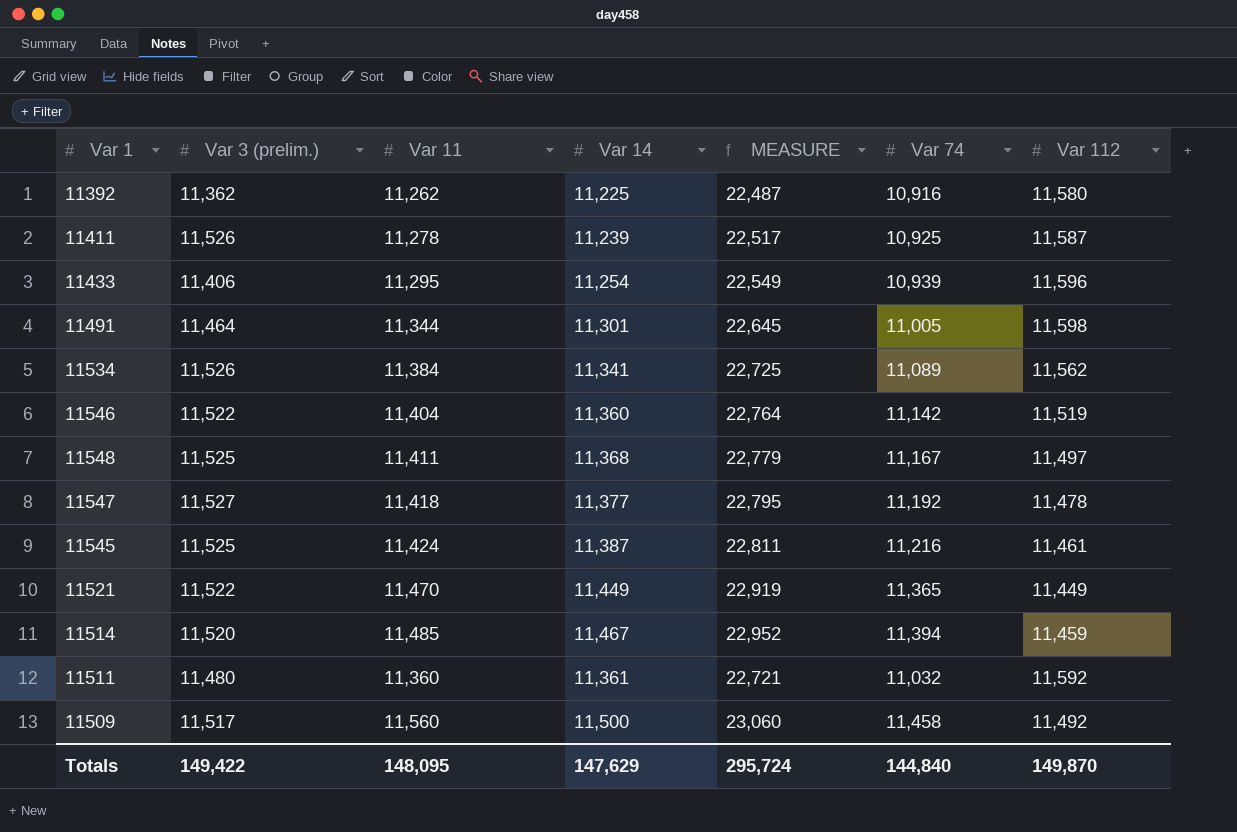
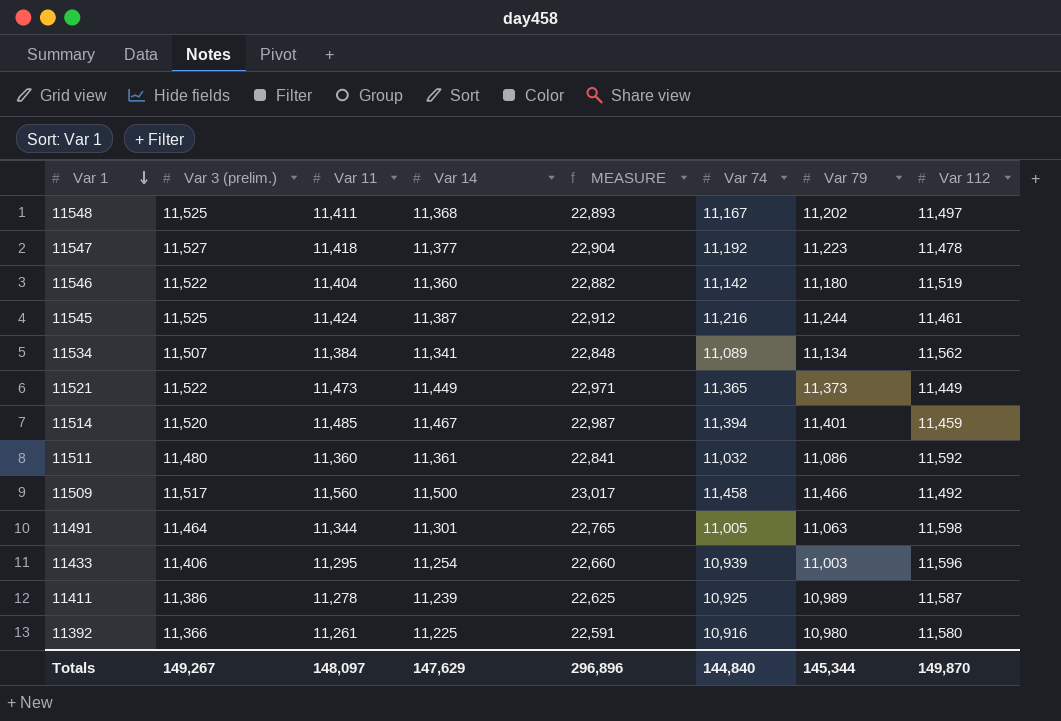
row order: none -> Var 1 descending
column MEASURE | formula: [Var 11] + [Var 14] -> [Var 3 (prelim.)] + [Var 14]
column Var 79 | position: none -> 7
11534 | Var 3 (prelim.): 11,526 -> 11,507
11521 | Var 11: 11,470 -> 11,473
11411 | Var 3 (prelim.): 11,526 -> 11,386
11392 | Var 3 (prelim.): 11,362 -> 11,366
11392 | Var 11: 11,262 -> 11,261
Totals | Var 3 (prelim.): 149,422 -> 149,267
Totals | Var 11: 148,095 -> 148,097
Totals | MEASURE: 295,724 -> 296,896

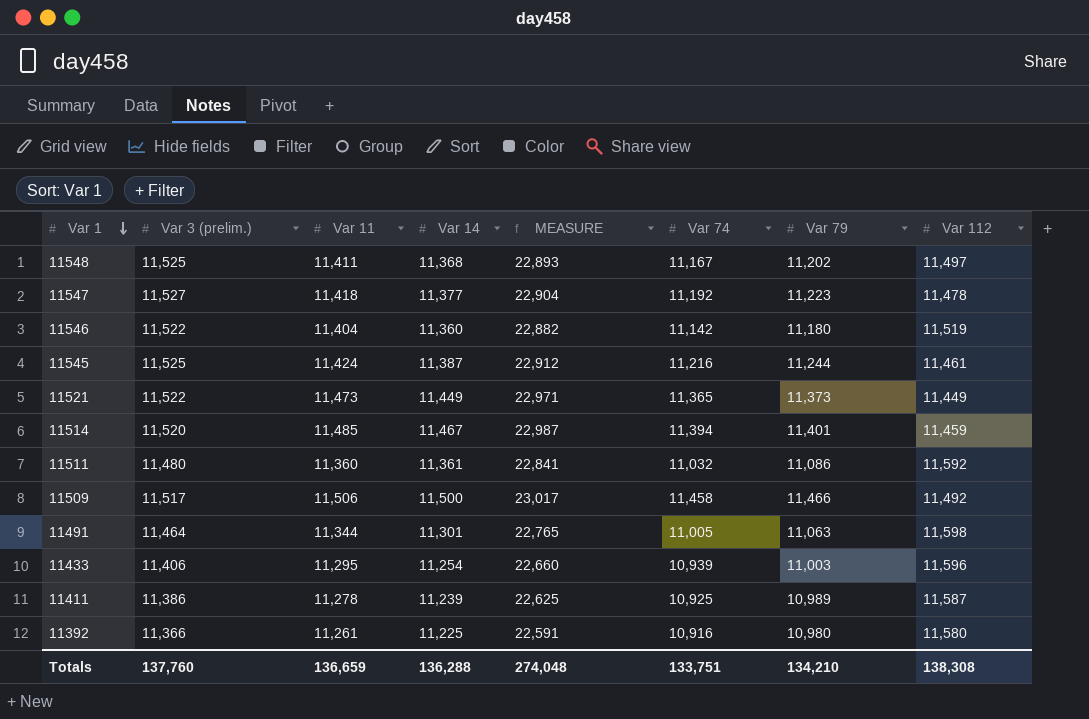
row 11534: 11,507 | 11,384 | 11,341 | 22,848 | 11,089 | 11,134 | 11,562 -> none
11509 | Var 11: 11,560 -> 11,506
Totals | Var 3 (prelim.): 149,267 -> 137,760
Totals | Var 11: 148,097 -> 136,659
Totals | Var 14: 147,629 -> 136,288
Totals | MEASURE: 296,896 -> 274,048
Totals | Var 74: 144,840 -> 133,751
Totals | Var 79: 145,344 -> 134,210
Totals | Var 112: 149,870 -> 138,308

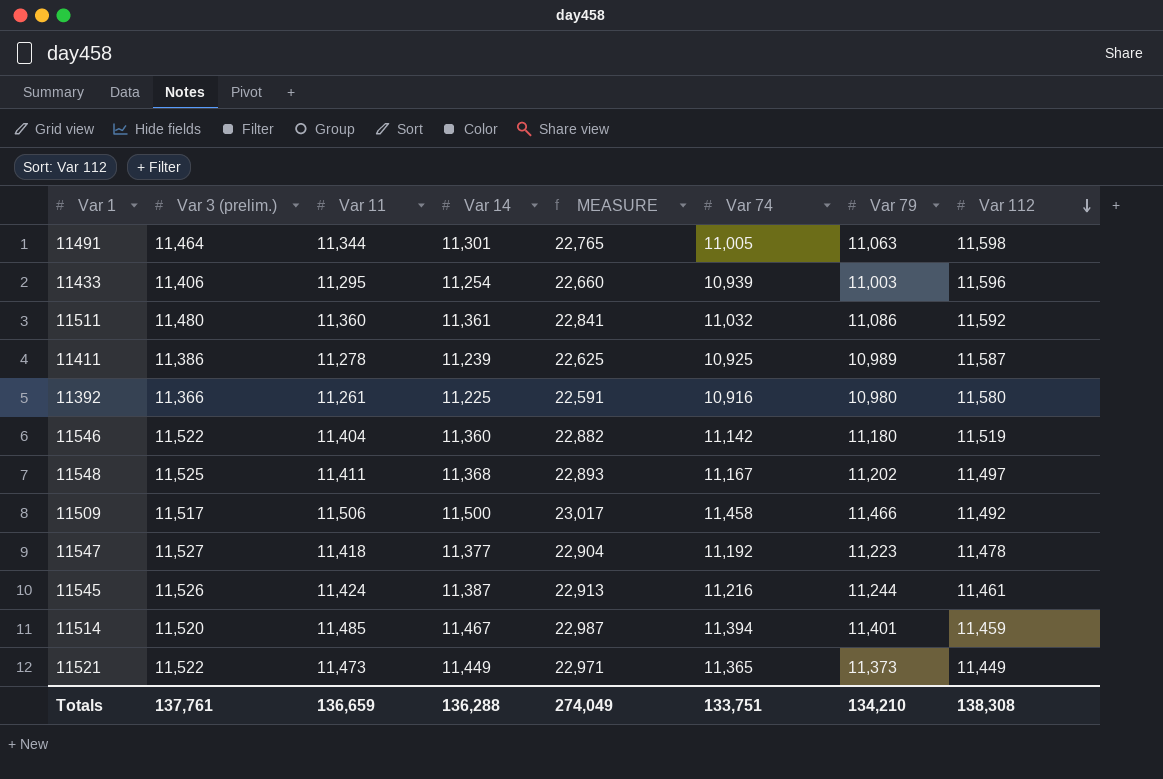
row order: Var 1 descending -> Var 112 descending
11545 | Var 3 (prelim.): 11,525 -> 11,526
11545 | MEASURE: 22,912 -> 22,913
Totals | Var 3 (prelim.): 137,760 -> 137,761
Totals | MEASURE: 274,048 -> 274,049

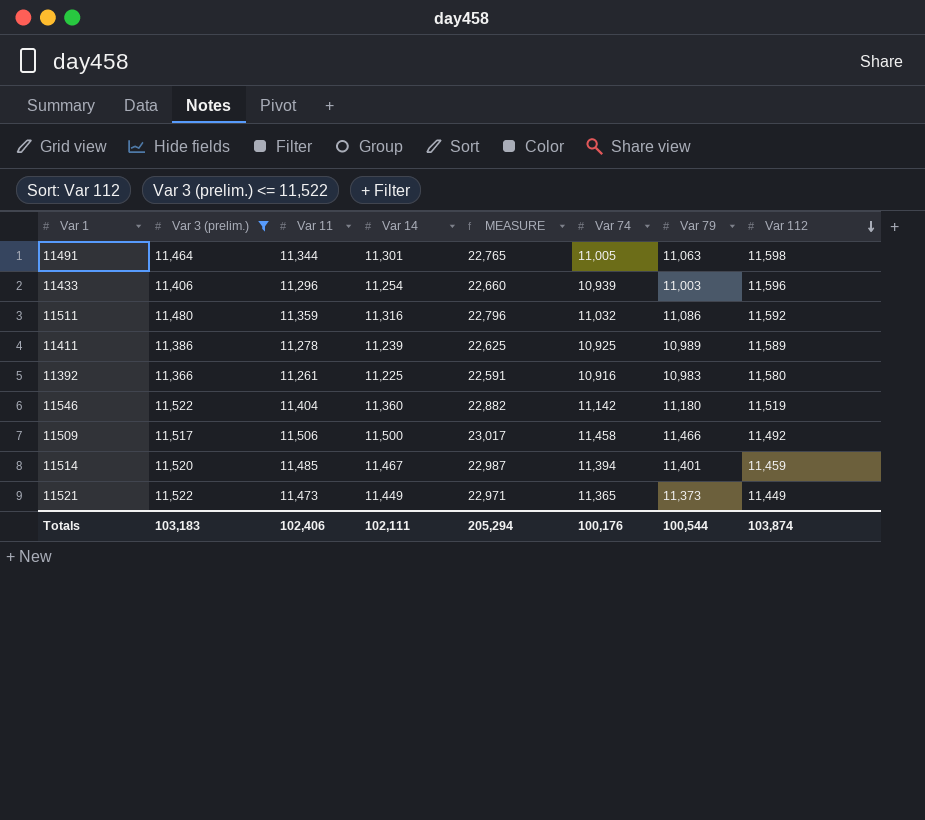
filter: none -> Var 3 (prelim.) <= 11,522
11433 | Var 11: 11,295 -> 11,296
11511 | Var 11: 11,360 -> 11,359
11511 | Var 14: 11,361 -> 11,316
11511 | MEASURE: 22,841 -> 22,796
11411 | Var 112: 11,587 -> 11,589
11392 | Var 79: 10,980 -> 10,983
Totals | Var 3 (prelim.): 137,761 -> 103,183
Totals | Var 11: 136,659 -> 102,406
Totals | Var 14: 136,288 -> 102,111
Totals | MEASURE: 274,049 -> 205,294
Totals | Var 74: 133,751 -> 100,176
Totals | Var 79: 134,210 -> 100,544
Totals | Var 112: 138,308 -> 103,874

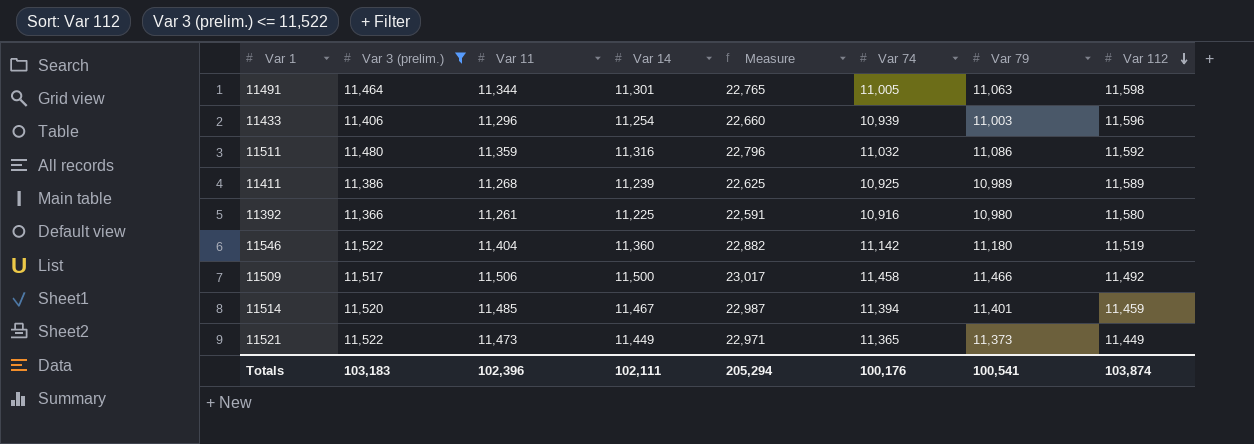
column name: MEASURE -> Measure
11411 | Var 11: 11,278 -> 11,268
11392 | Var 79: 10,983 -> 10,980
Totals | Var 11: 102,406 -> 102,396
Totals | Var 79: 100,544 -> 100,541

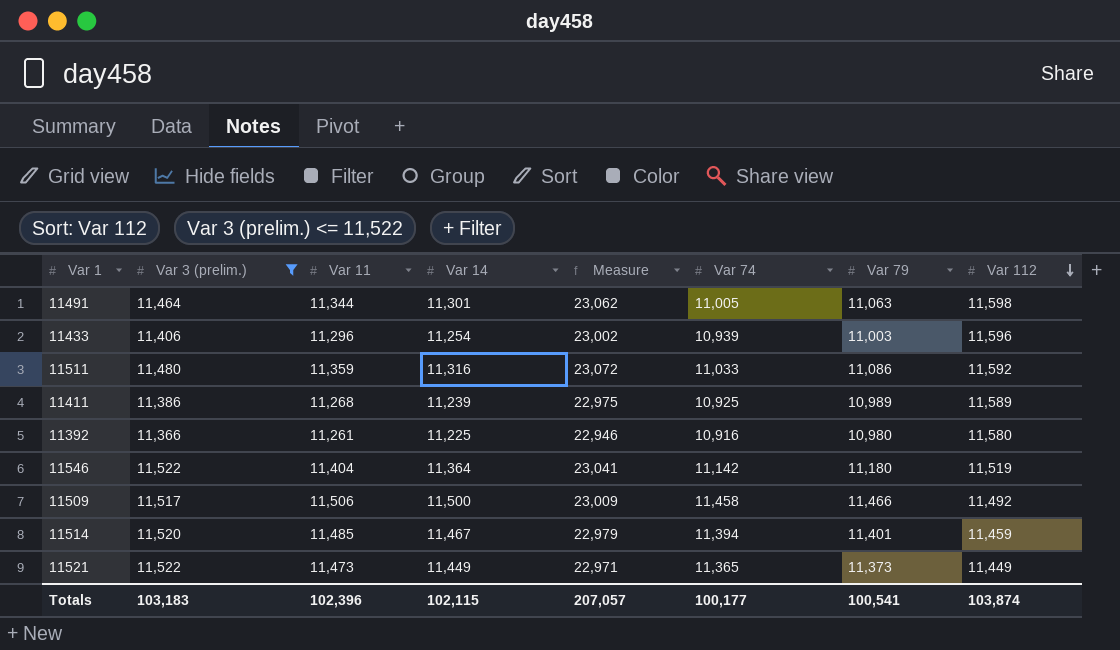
column Measure | formula: [Var 3 (prelim.)] + [Var 14] -> [Var 3 (prelim.)] + [Var 112]
11511 | Var 74: 11,032 -> 11,033
11546 | Var 14: 11,360 -> 11,364
Totals | Var 14: 102,111 -> 102,115
Totals | Measure: 205,294 -> 207,057
Totals | Var 74: 100,176 -> 100,177

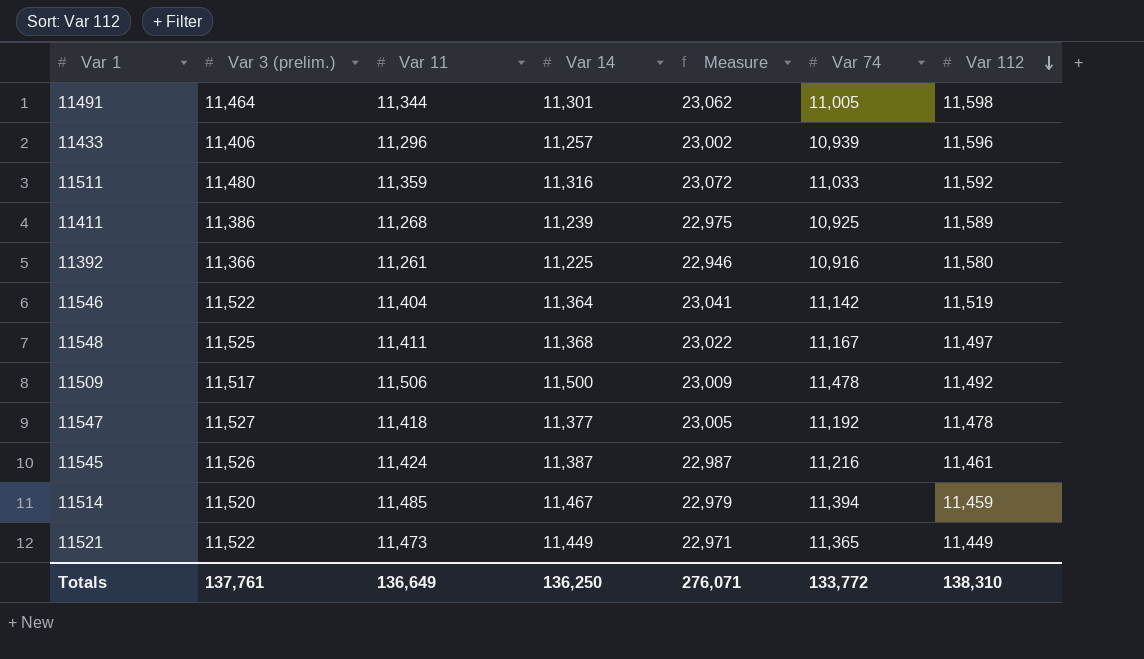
filter: Var 3 (prelim.) <= 11,522 -> none
column Var 79 | position: 7 -> none
11433 | Var 14: 11,254 -> 11,257
11509 | Var 74: 11,458 -> 11,478
Totals | Var 3 (prelim.): 103,183 -> 137,761
Totals | Var 11: 102,396 -> 136,649
Totals | Var 14: 102,115 -> 136,250
Totals | Measure: 207,057 -> 276,071
Totals | Var 74: 100,177 -> 133,772
Totals | Var 112: 103,874 -> 138,310

